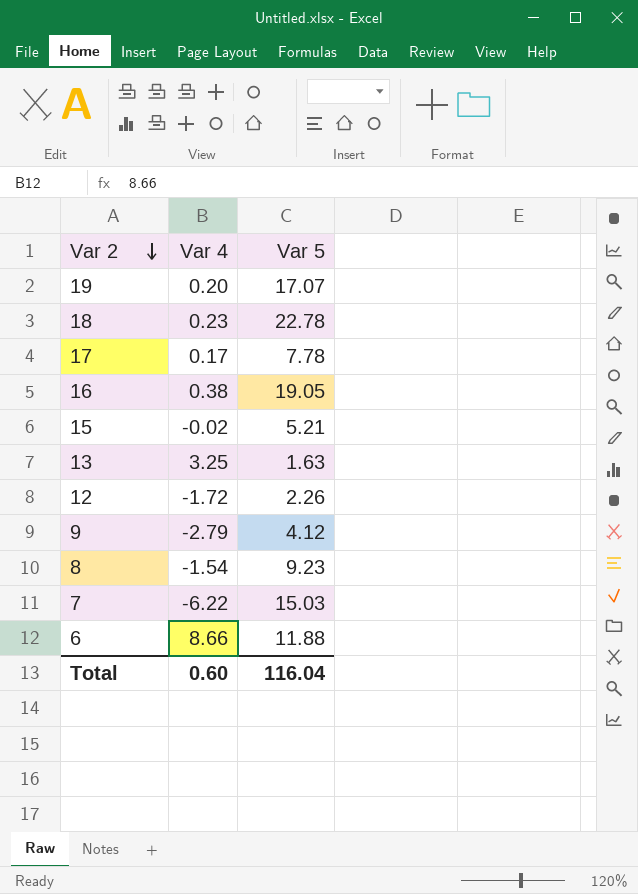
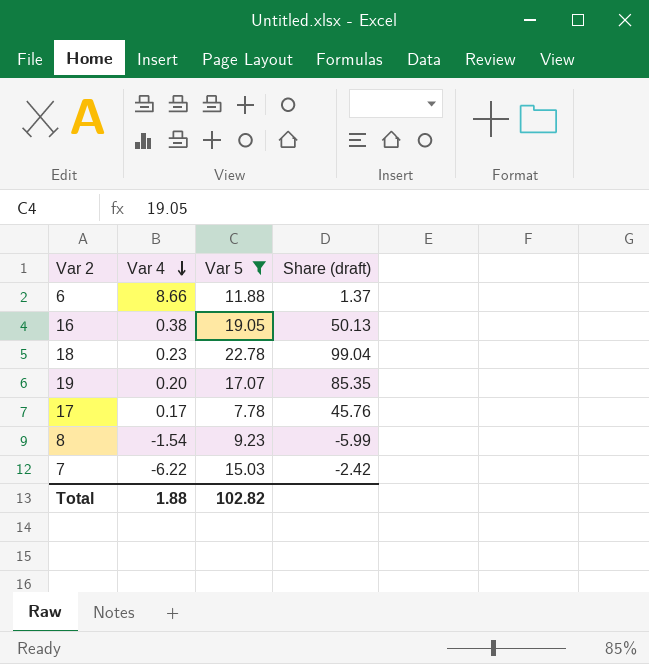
filter: none -> Var 5 >= 7.78
row order: Var 2 descending -> Var 4 descending
column Share (draft) | formula: none -> [Var 5] / [Var 4]
Total | Var 4: 0.60 -> 1.88
Total | Var 5: 116.04 -> 102.82

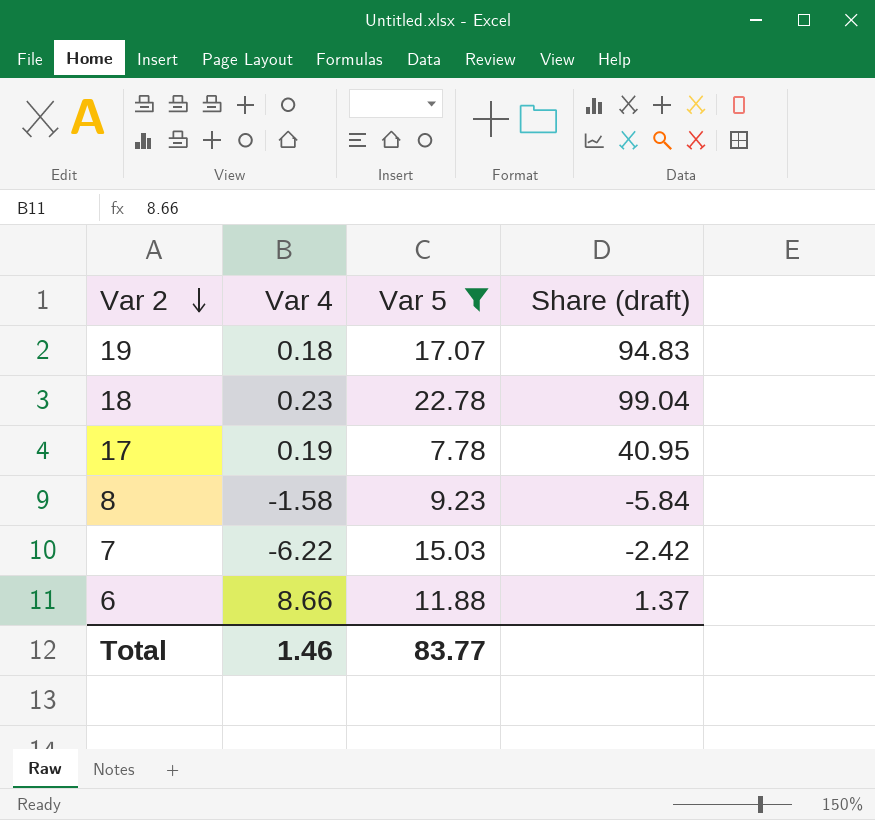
row order: Var 4 descending -> Var 2 descending
row 16: 0.38 | 19.05 | 50.13 -> none
19 | Var 4: 0.20 -> 0.18
19 | Share (draft): 85.35 -> 94.83
17 | Var 4: 0.17 -> 0.19
17 | Share (draft): 45.76 -> 40.95
8 | Var 4: -1.54 -> -1.58
8 | Share (draft): -5.99 -> -5.84
Total | Var 4: 1.88 -> 1.46
Total | Var 5: 102.82 -> 83.77

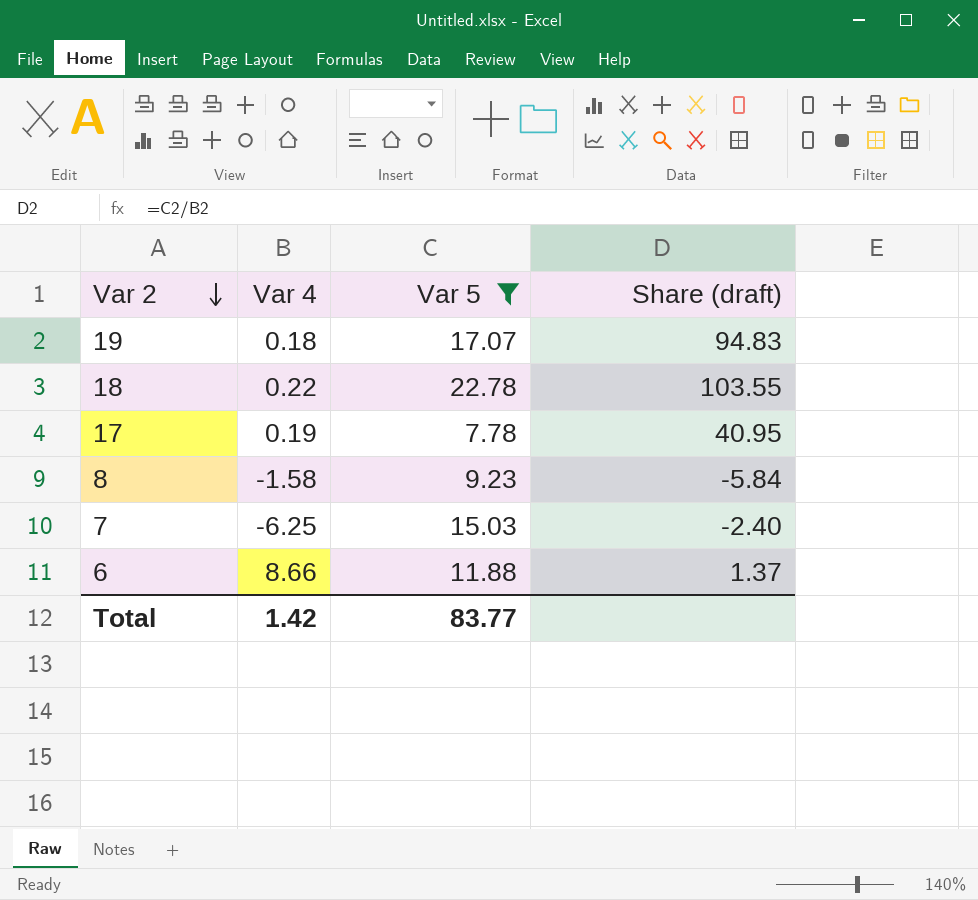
18 | Var 4: 0.23 -> 0.22
18 | Share (draft): 99.04 -> 103.55
7 | Var 4: -6.22 -> -6.25
7 | Share (draft): -2.42 -> -2.40
Total | Var 4: 1.46 -> 1.42

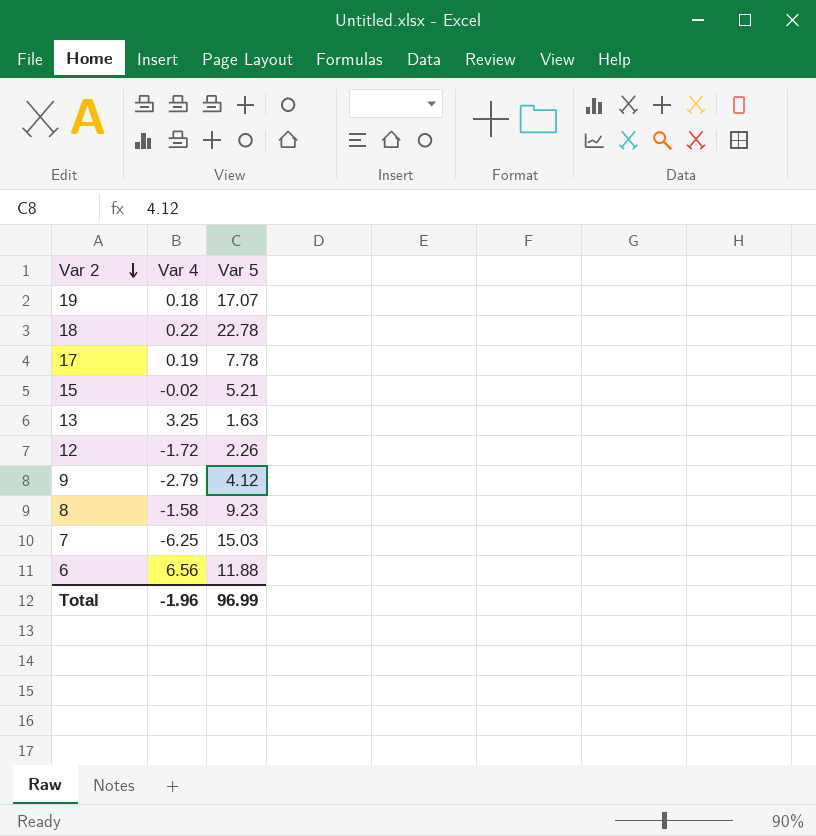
filter: Var 5 >= 7.78 -> none
column Share (draft) | formula: [Var 5] / [Var 4] -> none
6 | Var 4: 8.66 -> 6.56
Total | Var 4: 1.42 -> -1.96
Total | Var 5: 83.77 -> 96.99

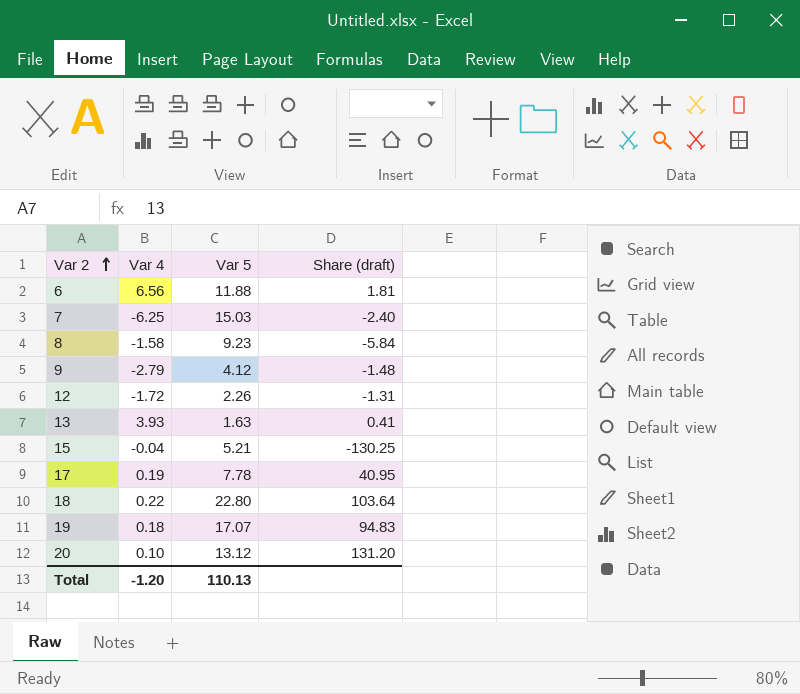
row order: Var 2 descending -> Var 2 ascending
column Share (draft) | formula: none -> [Var 5] / [Var 4]
13 | Var 4: 3.25 -> 3.93
15 | Var 4: -0.02 -> -0.04
18 | Var 5: 22.78 -> 22.80
row 20: none -> 0.10 | 13.12 | 131.20
Total | Var 4: -1.96 -> -1.20
Total | Var 5: 96.99 -> 110.13

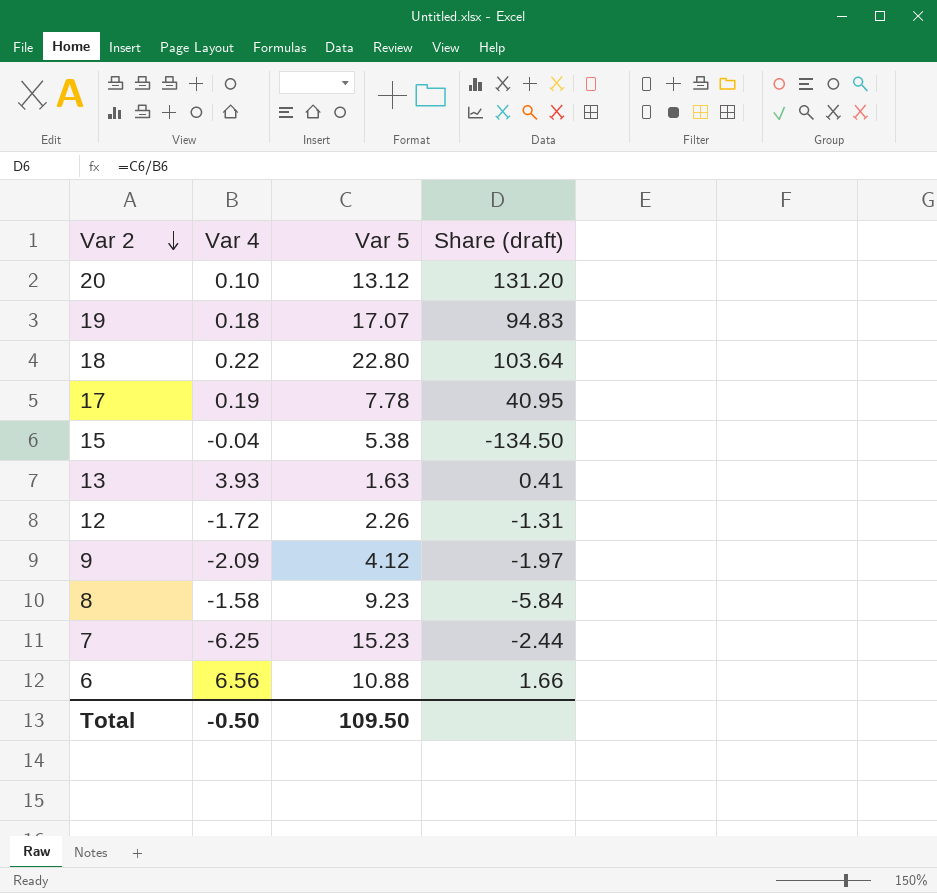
row order: Var 2 ascending -> Var 2 descending
15 | Var 5: 5.21 -> 5.38
15 | Share (draft): -130.25 -> -134.50
9 | Var 4: -2.79 -> -2.09
9 | Share (draft): -1.48 -> -1.97
7 | Var 5: 15.03 -> 15.23
7 | Share (draft): -2.40 -> -2.44
6 | Var 5: 11.88 -> 10.88
6 | Share (draft): 1.81 -> 1.66
Total | Var 4: -1.20 -> -0.50
Total | Var 5: 110.13 -> 109.50

